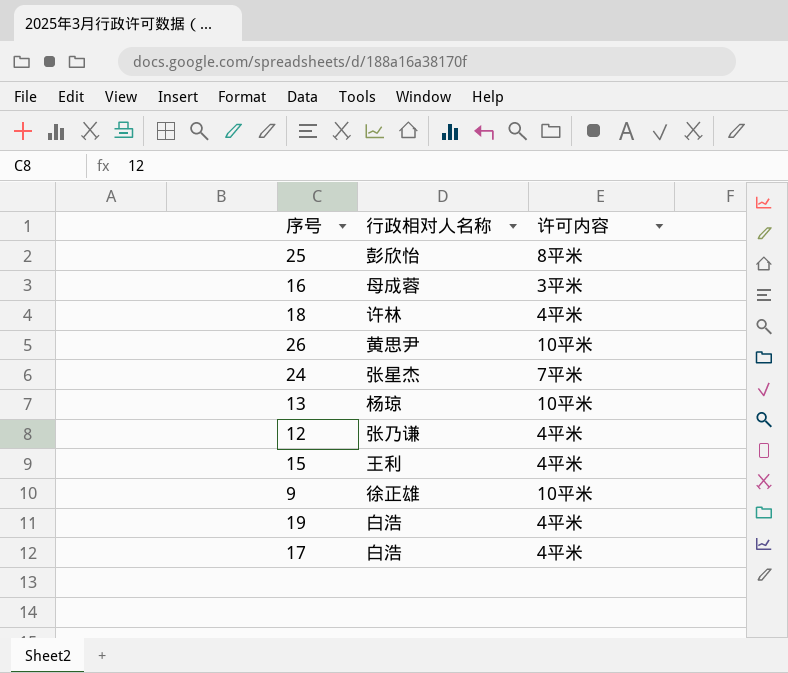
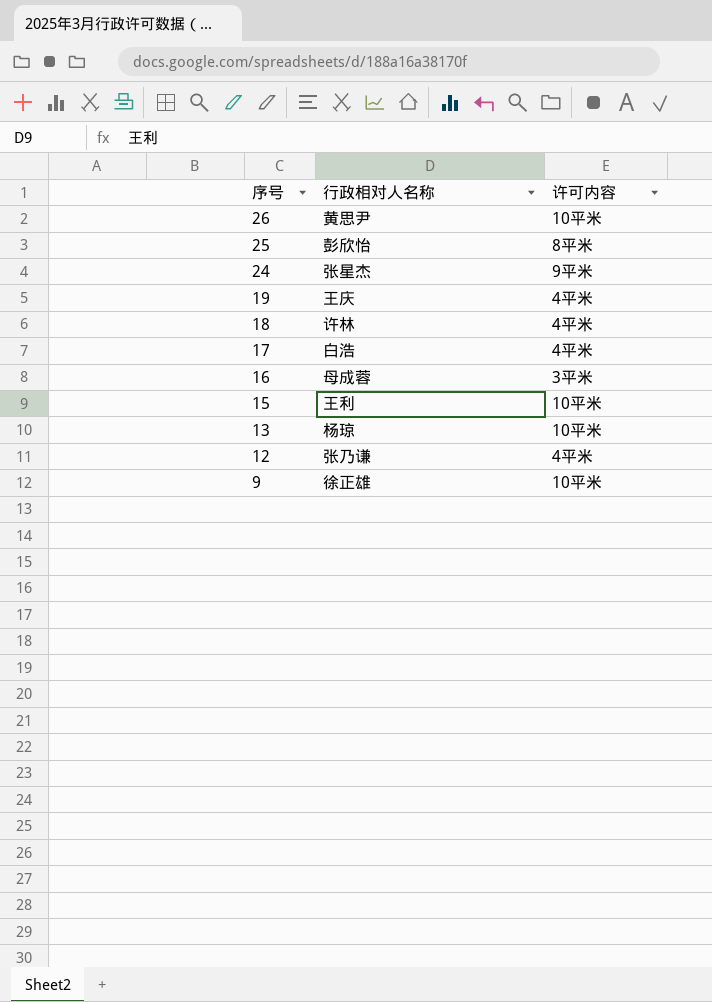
row order: none -> 序号 descending
24 | 许可内容: 7平米 -> 9平米
19 | 行政相对人名称: 白浩 -> 王庆
15 | 许可内容: 4平米 -> 10平米

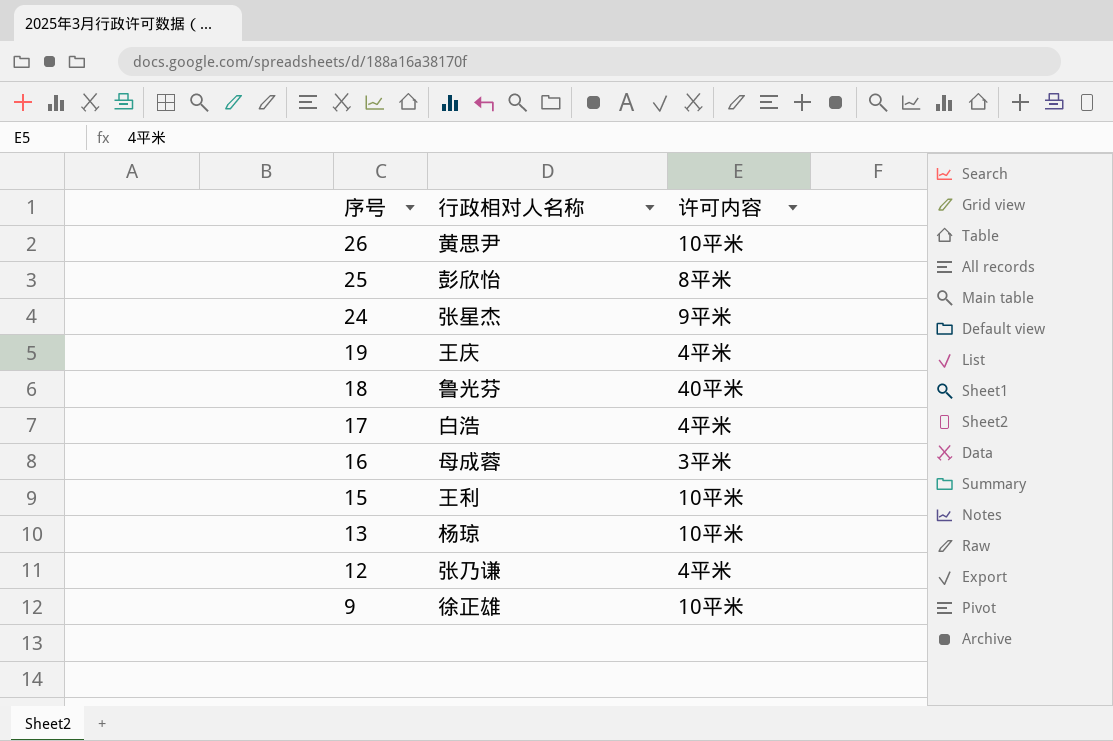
18 | 行政相对人名称: 许林 -> 鲁光芬
18 | 许可内容: 4平米 -> 40平米

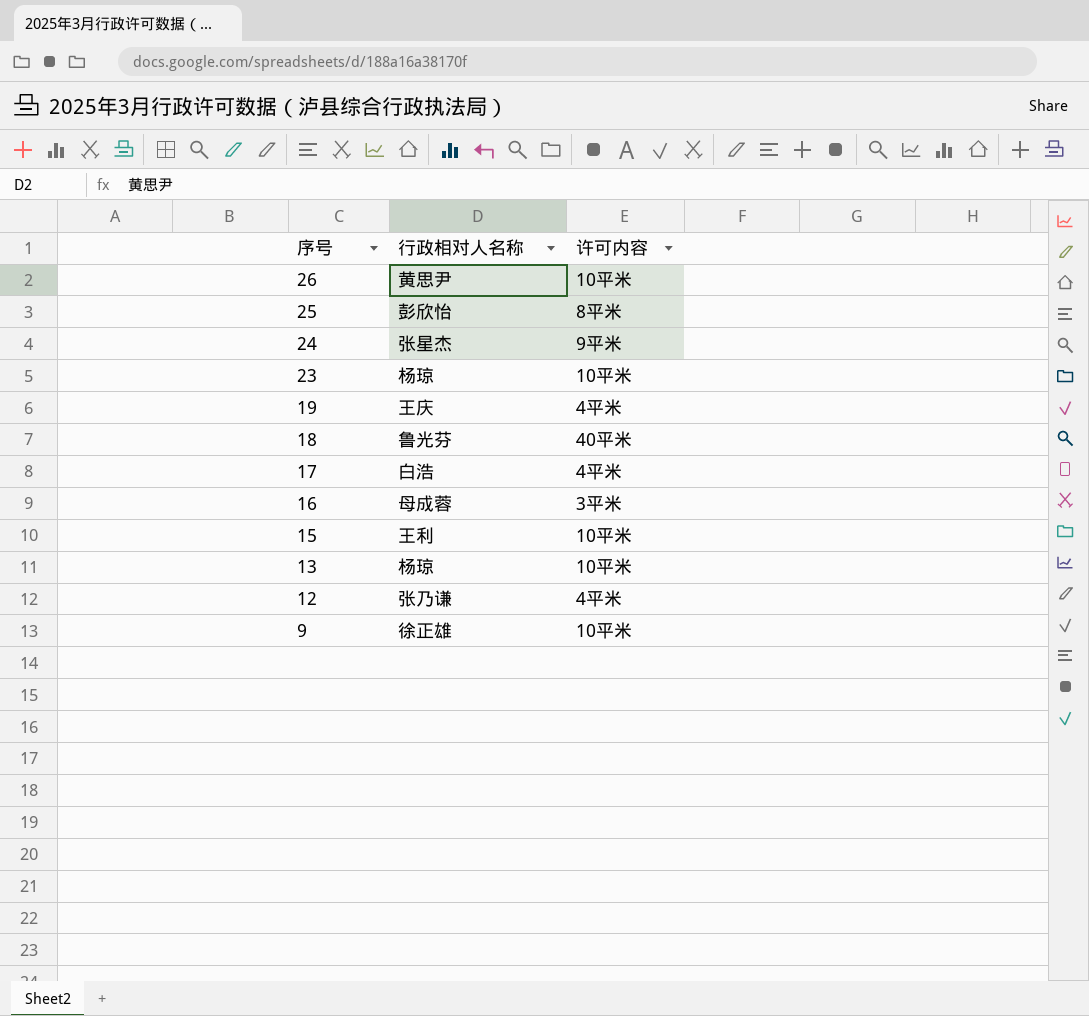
row 23: none -> 杨琼 | 10平米

